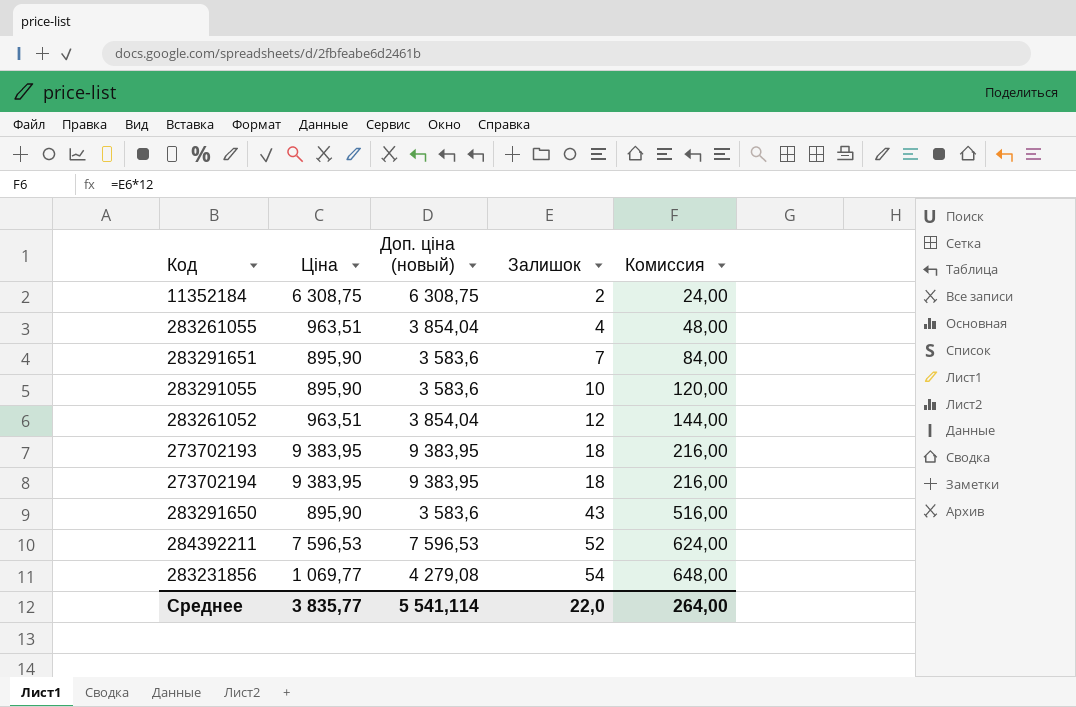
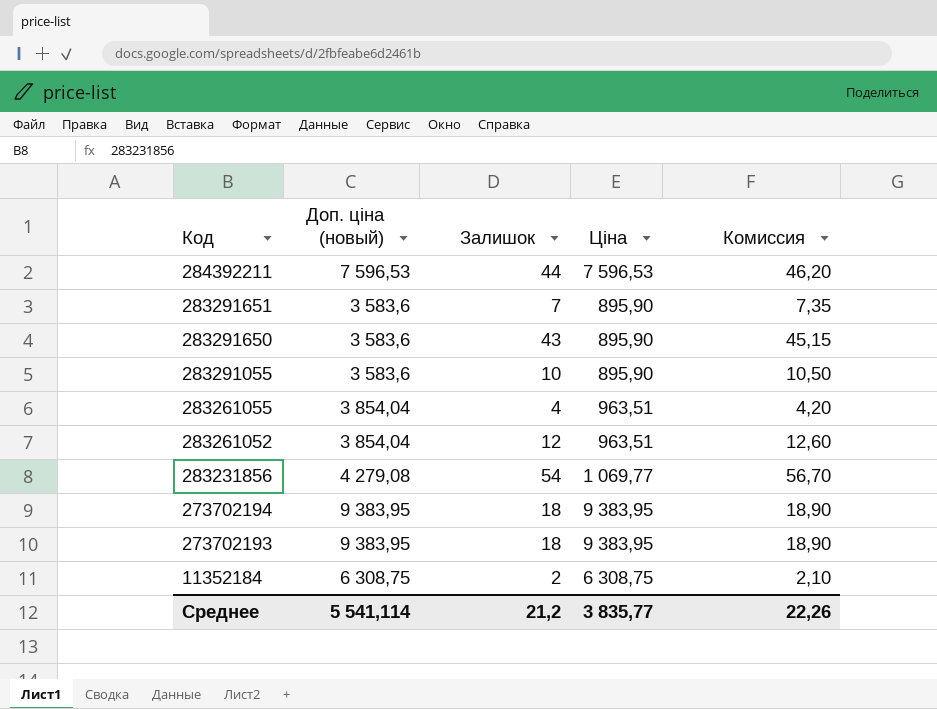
row order: Залишок ascending -> Код descending
column Ціна | position: 2 -> 4
column Комиссия | formula: [Залишок] * 12 -> [Залишок] * 1,05
284392211 | Залишок: 52 -> 44
Среднее | Залишок: 22,0 -> 21,2
Среднее | Комиссия: 264,00 -> 22,26

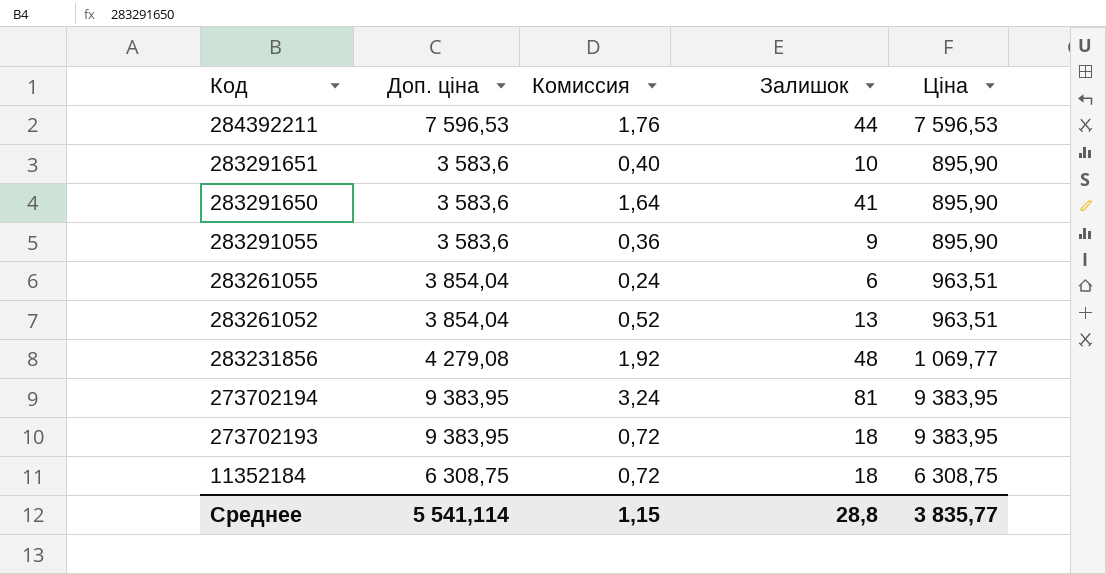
column name: Доп. ціна (новый) -> Доп. ціна
column Комиссия | formula: [Залишок] * 1,05 -> [Залишок] * 0,04
column Комиссия | position: 5 -> 3
283291651 | Залишок: 7 -> 10
283291650 | Залишок: 43 -> 41
283291055 | Залишок: 10 -> 9
283261055 | Залишок: 4 -> 6
283261052 | Залишок: 12 -> 13
283231856 | Залишок: 54 -> 48
273702194 | Залишок: 18 -> 81
11352184 | Залишок: 2 -> 18
Среднее | Комиссия: 22,26 -> 1,15
Среднее | Залишок: 21,2 -> 28,8

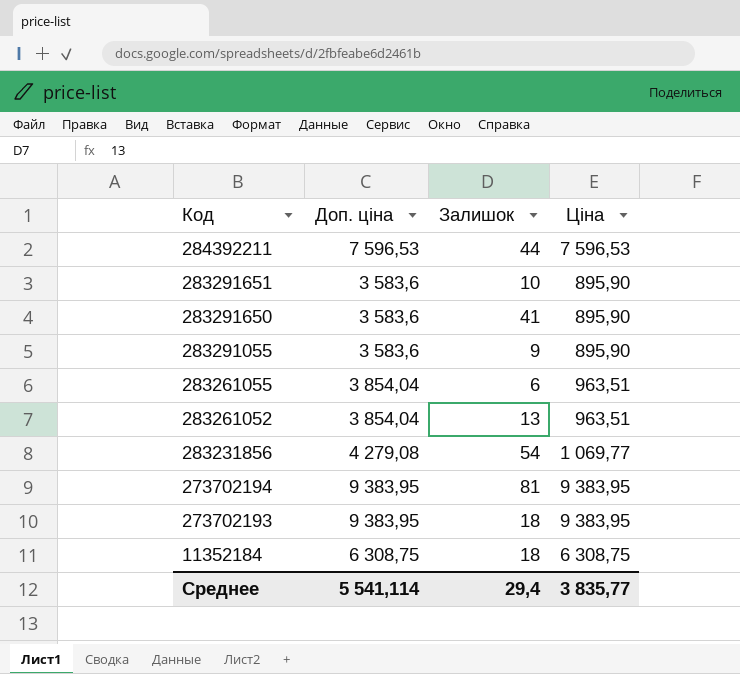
column Комиссия | formula: [Залишок] * 0,04 -> none
283231856 | Залишок: 48 -> 54
Среднее | Залишок: 28,8 -> 29,4

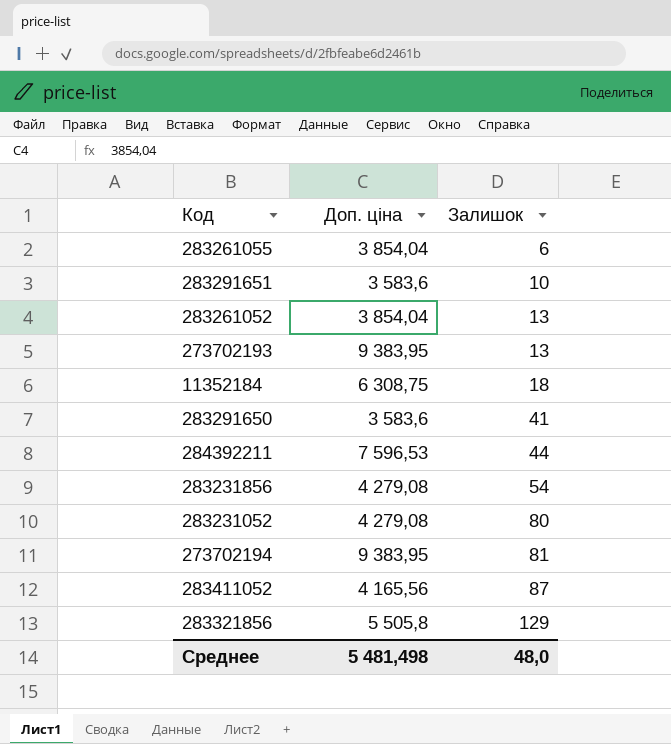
row order: Код descending -> Залишок ascending
column Ціна | position: 4 -> none
row 283291055: 3 583,6 | 9 | 895,90 -> none
273702193 | Залишок: 18 -> 13
row 283231052: none -> 4 279,08 | 80
row 283411052: none -> 4 165,56 | 87
row 283321856: none -> 5 505,8 | 129
Среднее | Доп. ціна: 5 541,114 -> 5 481,498
Среднее | Залишок: 29,4 -> 48,0

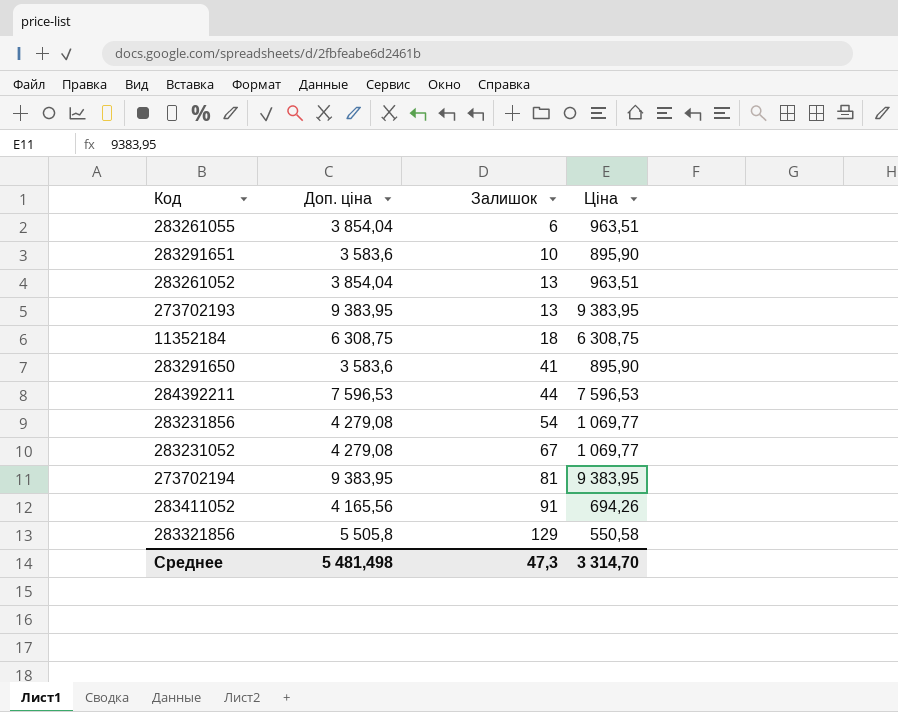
column Ціна | position: none -> 4
283231052 | Залишок: 80 -> 67
283411052 | Залишок: 87 -> 91
Среднее | Залишок: 48,0 -> 47,3

